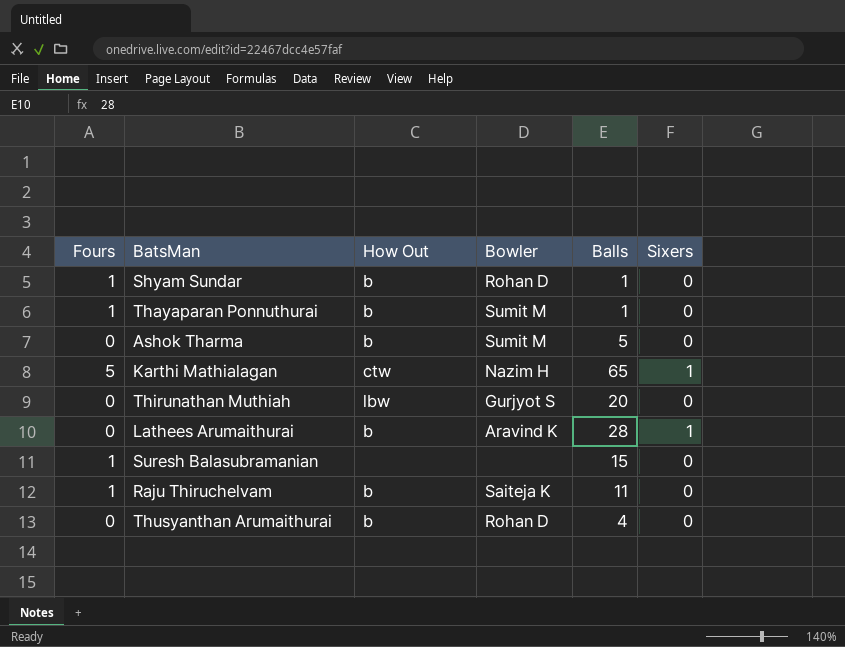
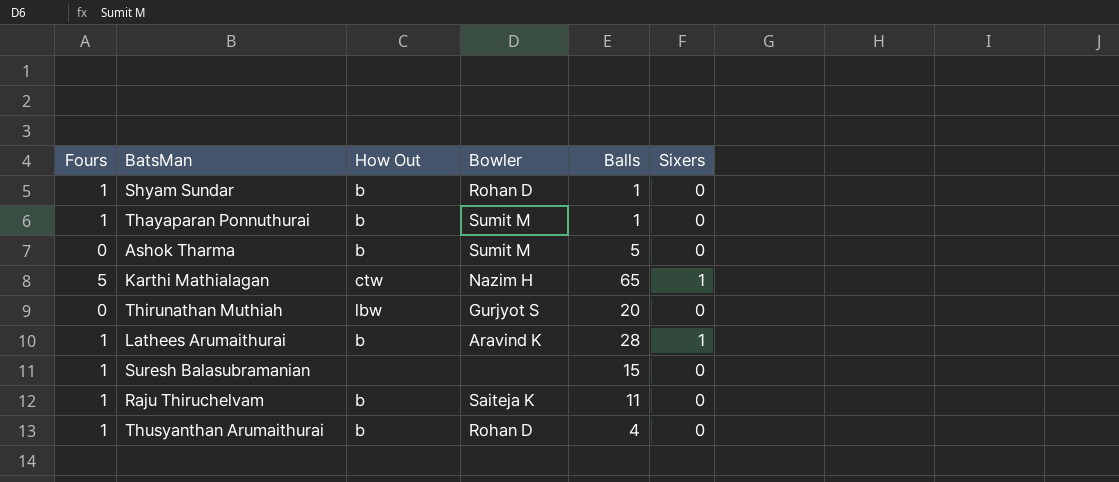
Lathees Arumaithurai | Fours: 0 -> 1
Thusyanthan Arumaithurai | Fours: 0 -> 1

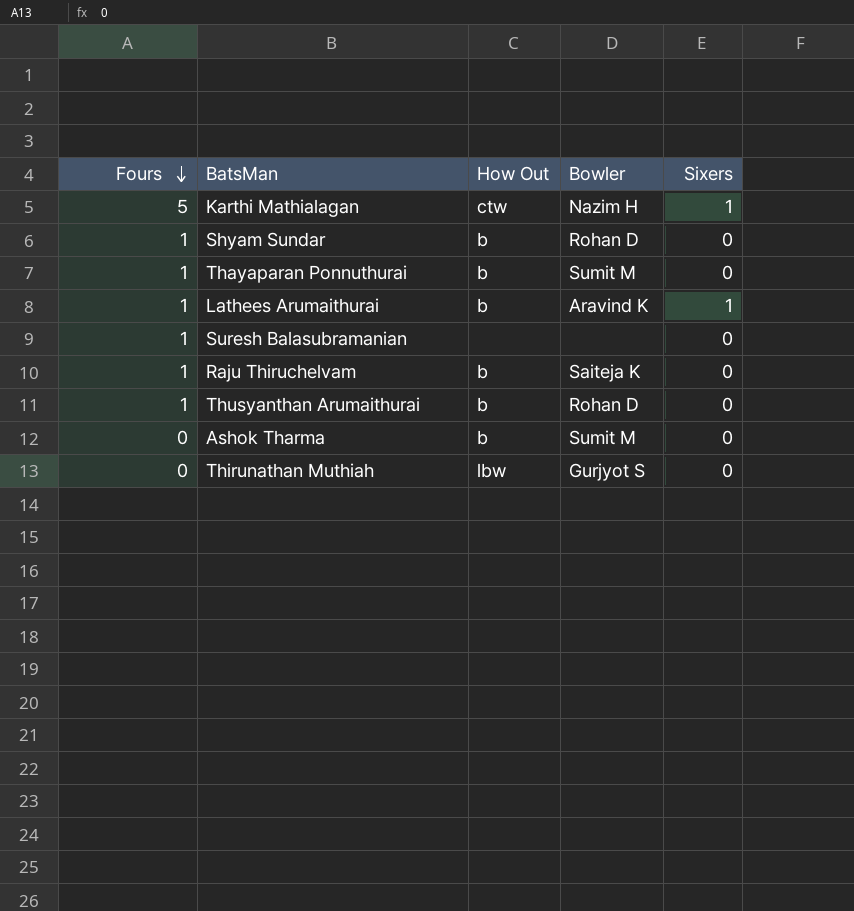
row order: none -> Fours descending
column Balls | position: 5 -> none

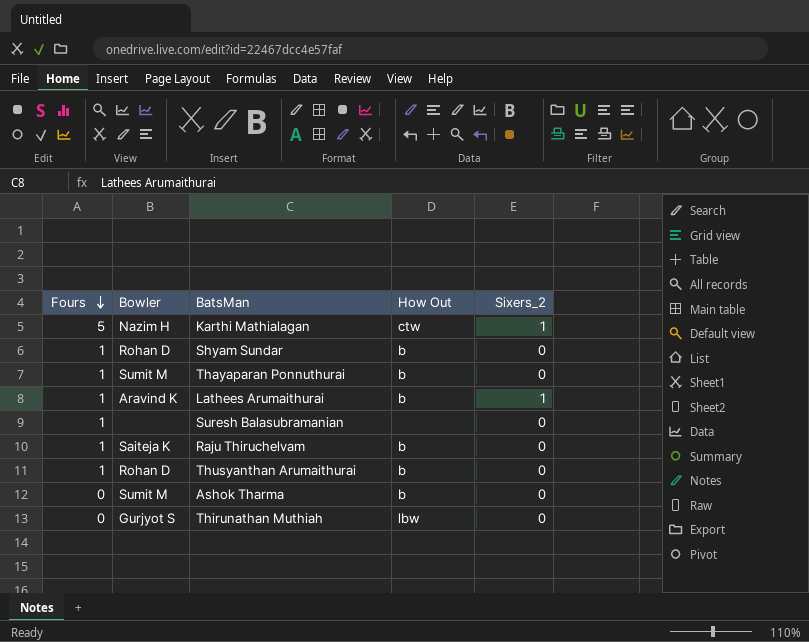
column Bowler | position: 4 -> 2
column name: Sixers -> Sixers_2

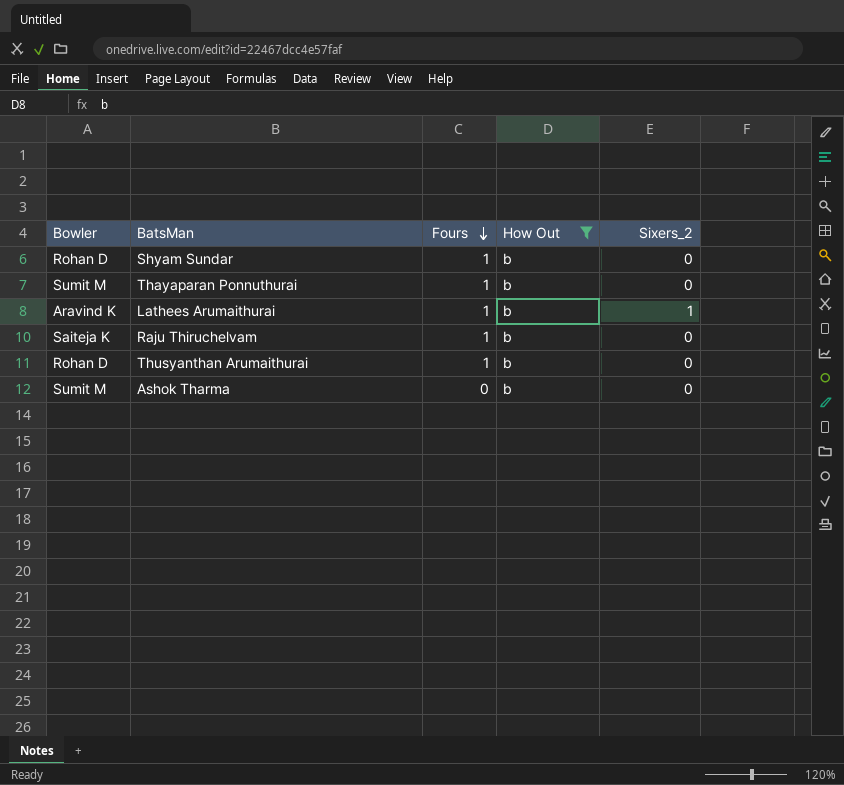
filter: none -> How Out = b
column Fours | position: 1 -> 3

